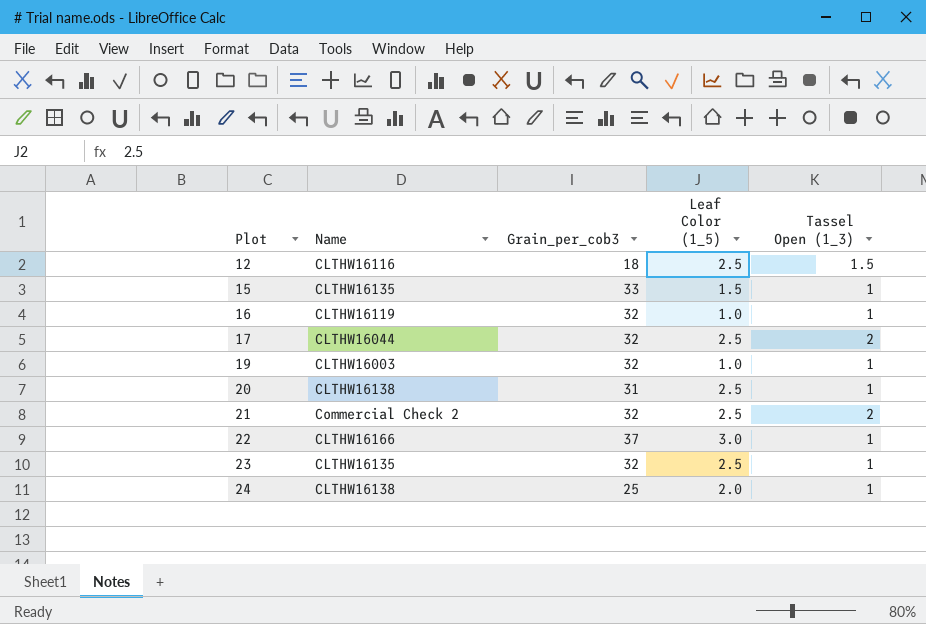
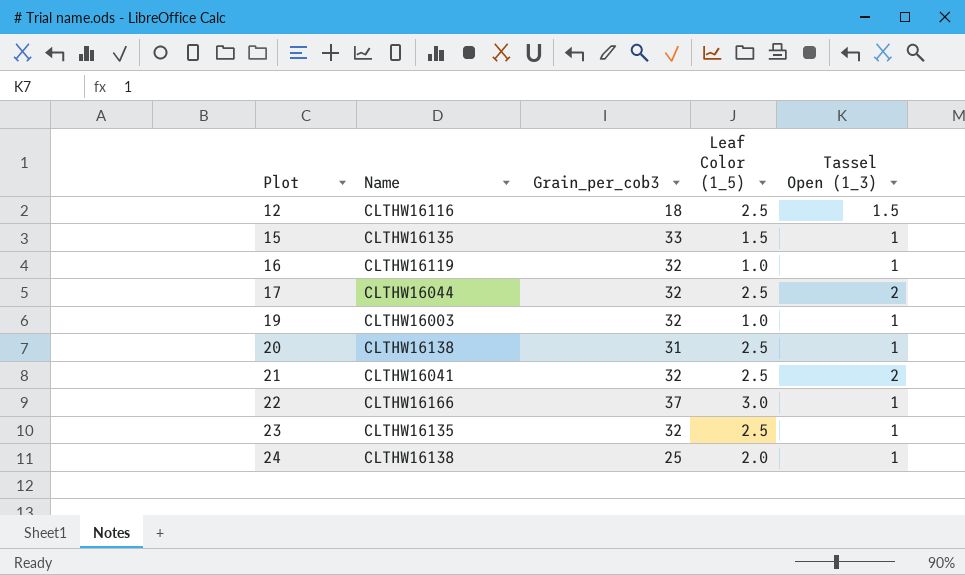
21 | Name: Commercial Check 2 -> CLTHW16041

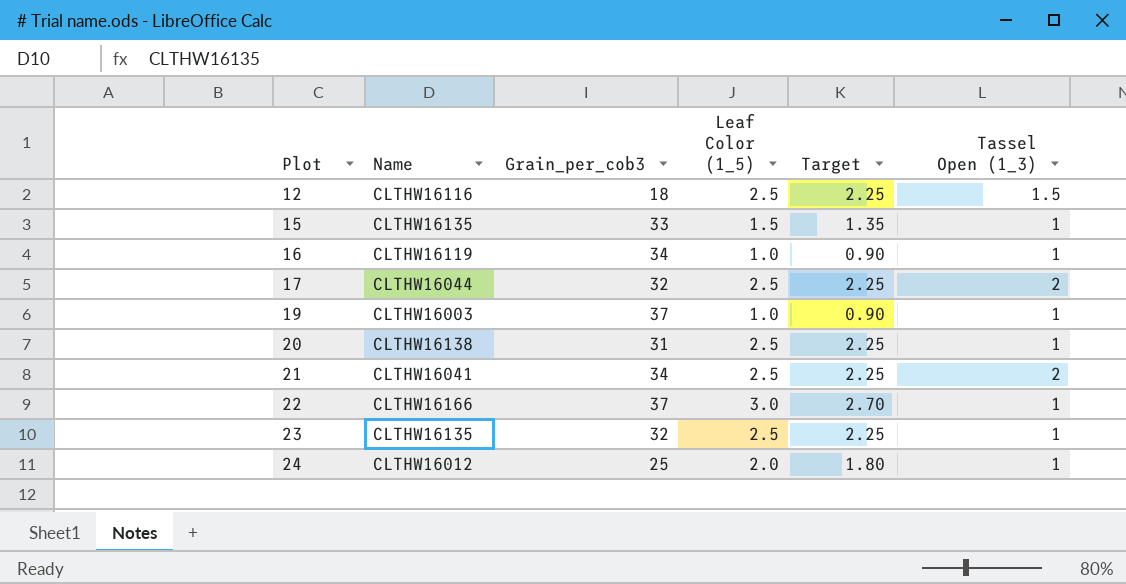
column Target | formula: none -> [Leaf Color (1_5)] * 0.9
16 | Grain_per_cob3: 32 -> 34
19 | Grain_per_cob3: 32 -> 37
21 | Grain_per_cob3: 32 -> 34
24 | Name: CLTHW16138 -> CLTHW16012

